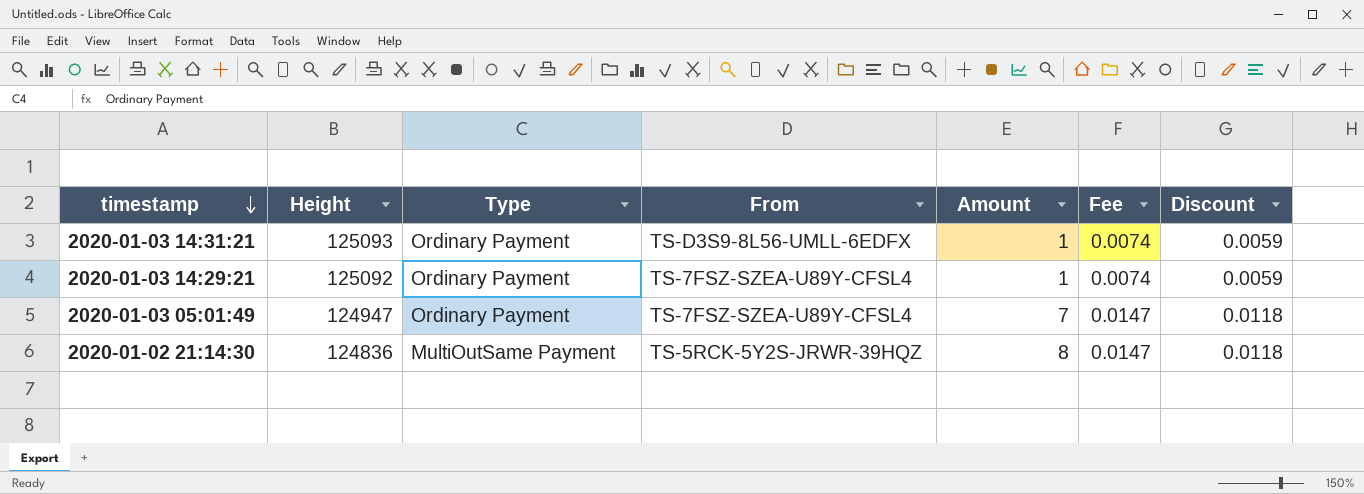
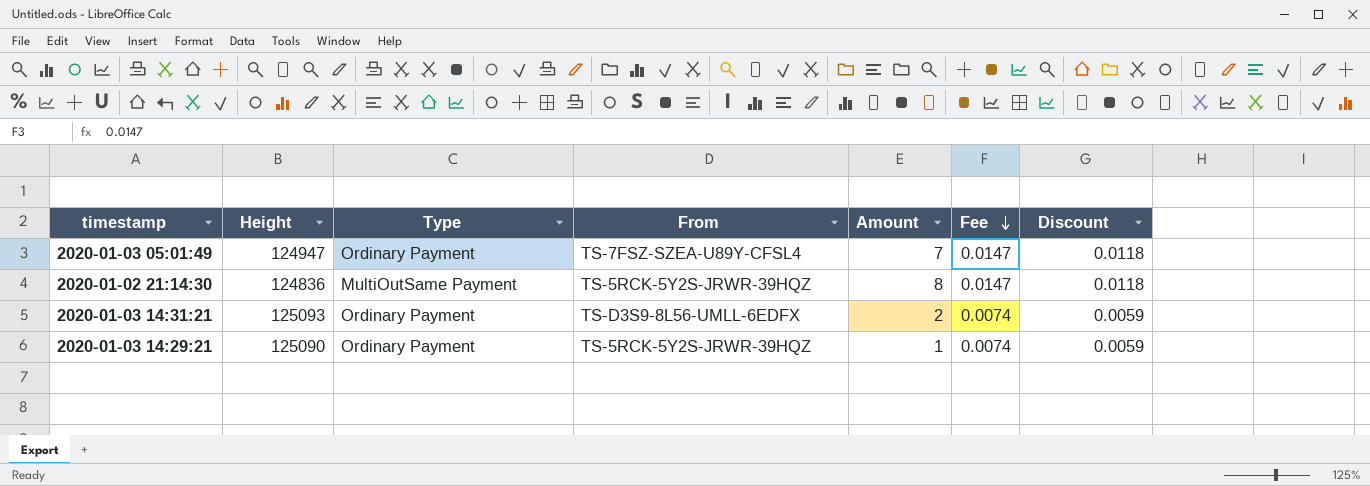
row order: timestamp descending -> Fee descending
2020-01-03 14:31:21 | Amount: 1 -> 2
2020-01-03 14:29:21 | Height: 125092 -> 125090
2020-01-03 14:29:21 | From: TS-7FSZ-SZEA-U89Y-CFSL4 -> TS-5RCK-5Y2S-JRWR-39HQZ

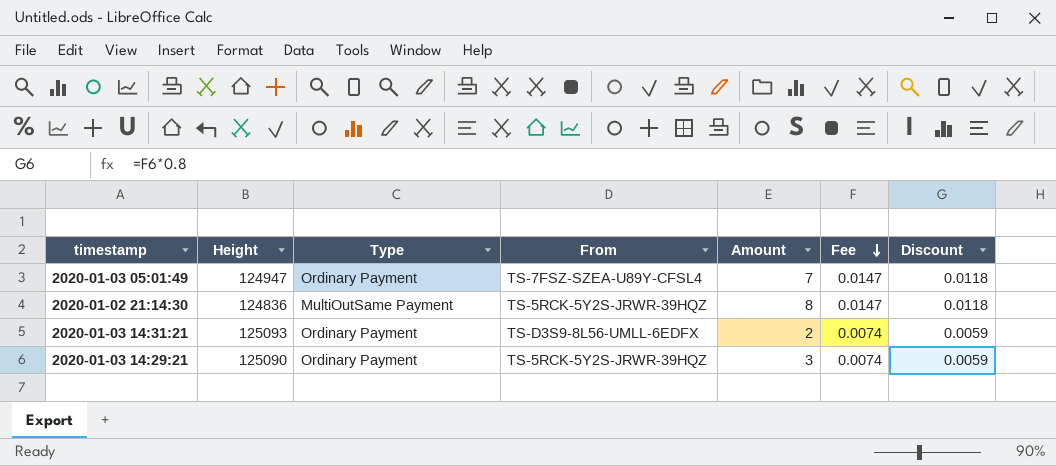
2020-01-03 14:29:21 | Amount: 1 -> 3

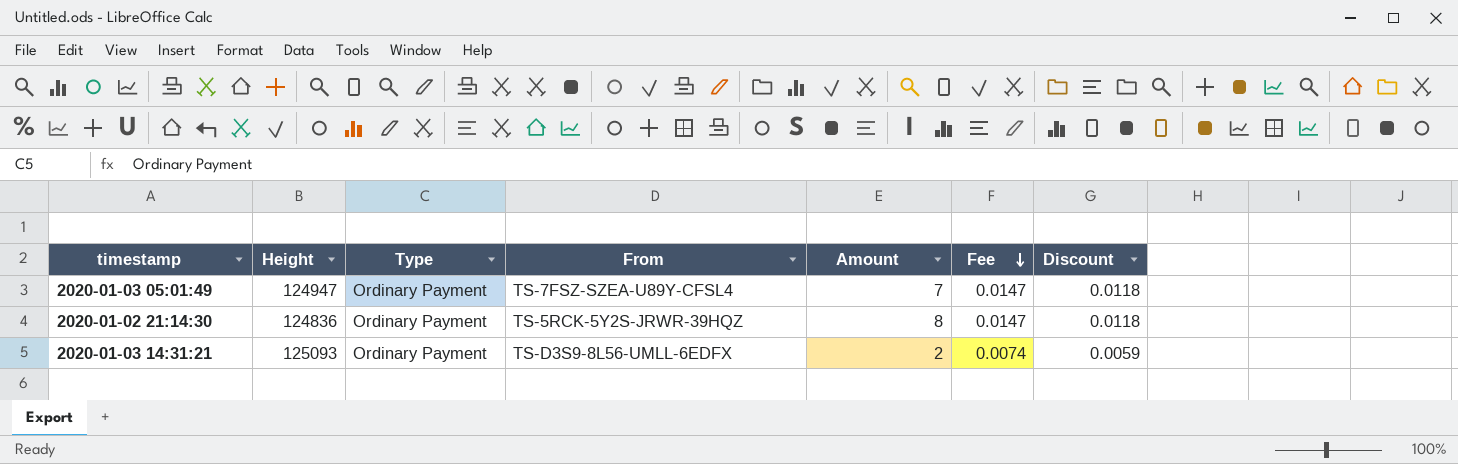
row 2020-01-03 14:29:21: 125090 | Ordinary Payment | TS-5RCK-5Y2S-JRWR-39HQZ | 3 | 0.0074 | 0.0059 -> none
2020-01-02 21:14:30 | Type: MultiOutSame Payment -> Ordinary Payment

